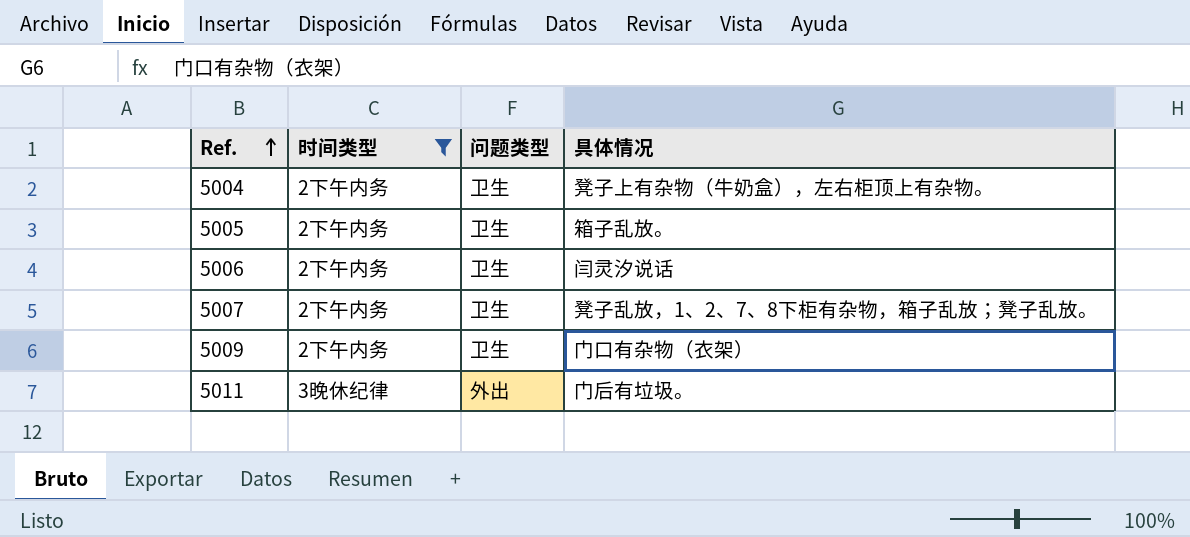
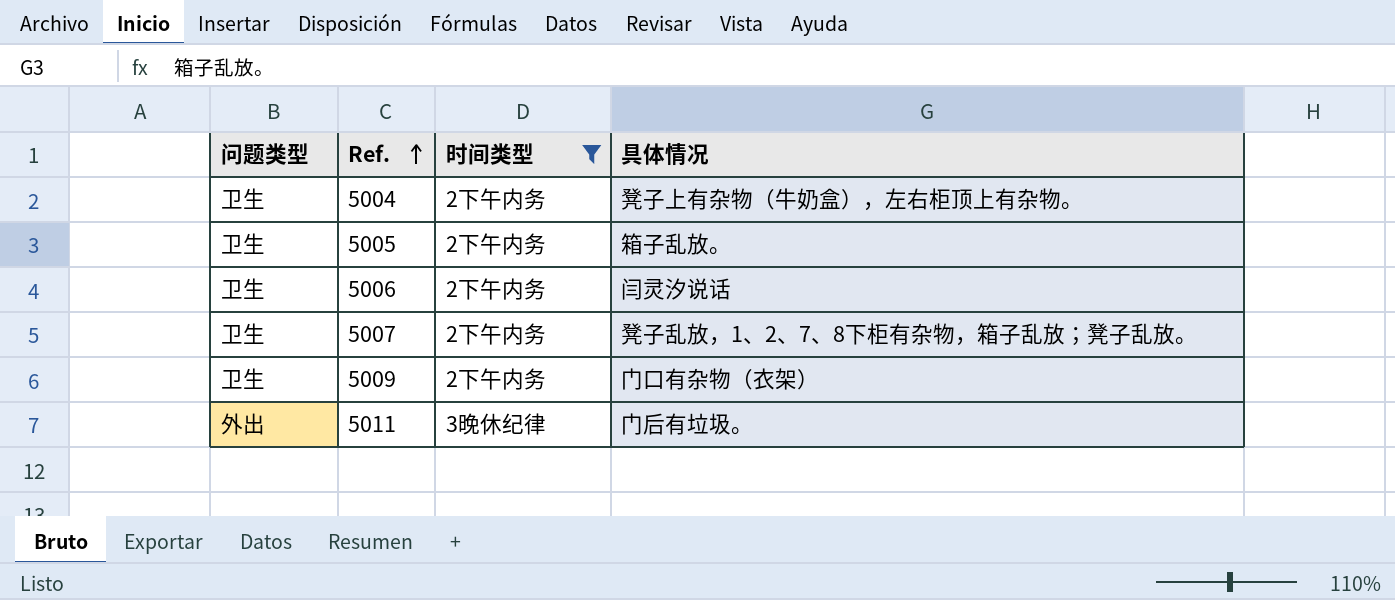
column 问题类型 | position: 3 -> 1

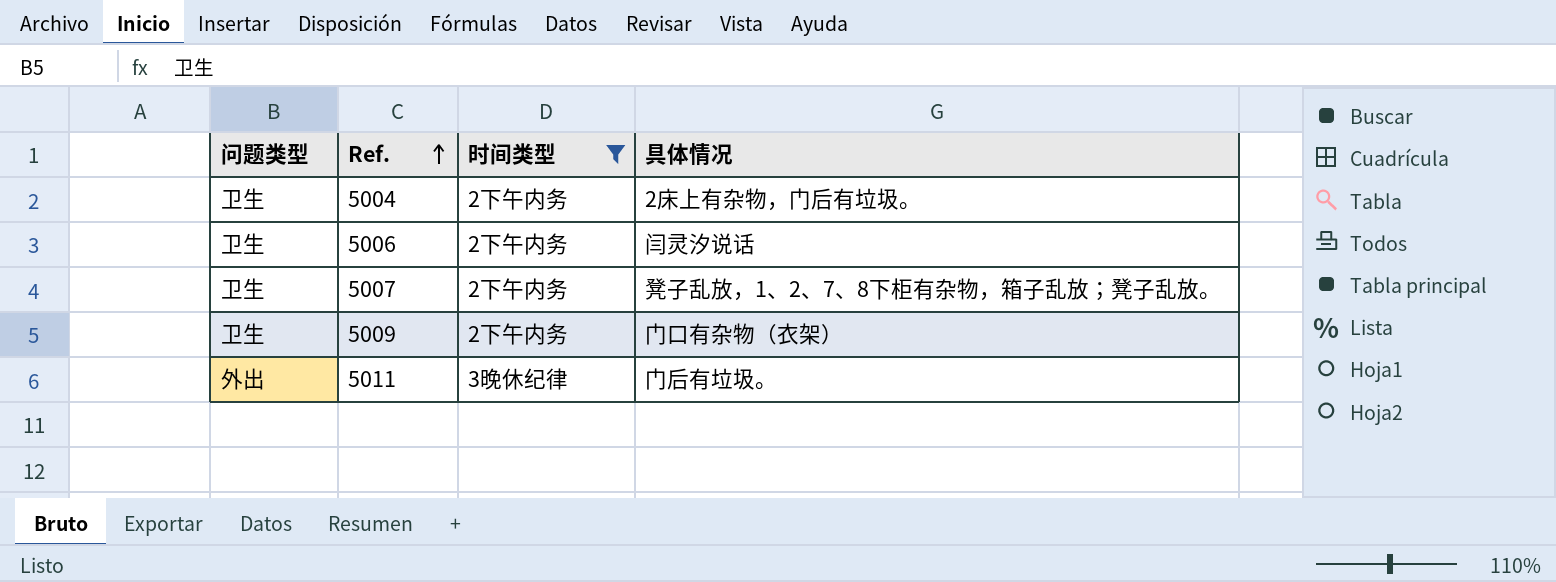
row 5005: 卫生 | 2下午内务 | 箱子乱放。 -> none
5004 | 具体情况: 凳子上有杂物（牛奶盒），左右柜顶上有杂物。 -> 2床上有杂物，门后有垃圾。

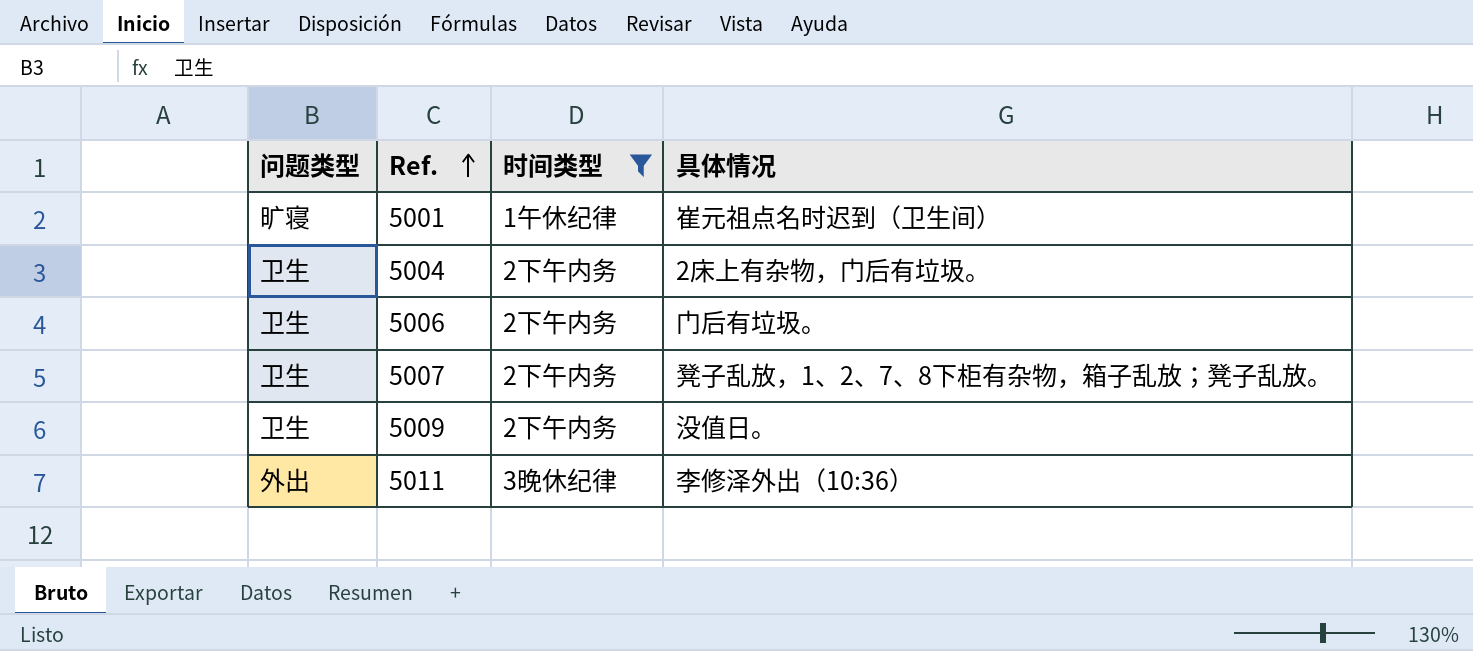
row 5001: none -> 旷寝 | 1午休纪律 | 崔元祖点名时迟到（卫生间）
5006 | 具体情况: 闫灵汐说话 -> 门后有垃圾。
5009 | 具体情况: 门口有杂物（衣架） -> 没值日。
5011 | 具体情况: 门后有垃圾。 -> 李修泽外出（10:36）

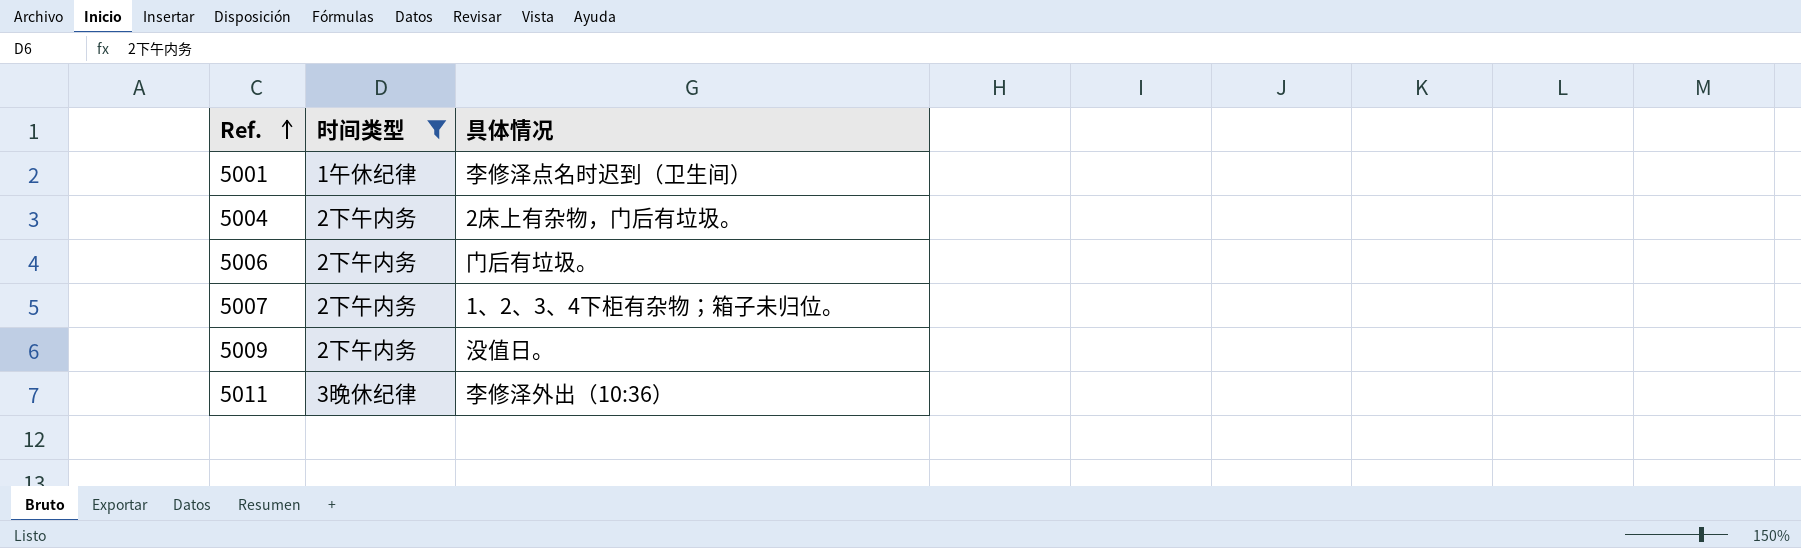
column 问题类型 | position: 1 -> none
5001 | 具体情况: 崔元祖点名时迟到（卫生间） -> 李修泽点名时迟到（卫生间）
5007 | 具体情况: 凳子乱放，1、2、7、8下柜有杂物，箱子乱放；凳子乱放。 -> 1、2、3、4下柜有杂物；箱子未归位。

